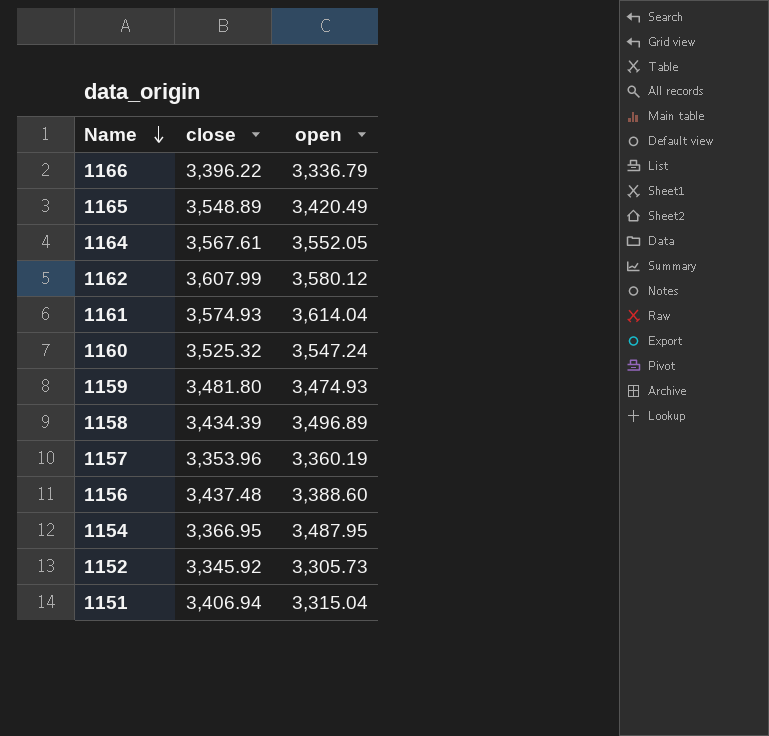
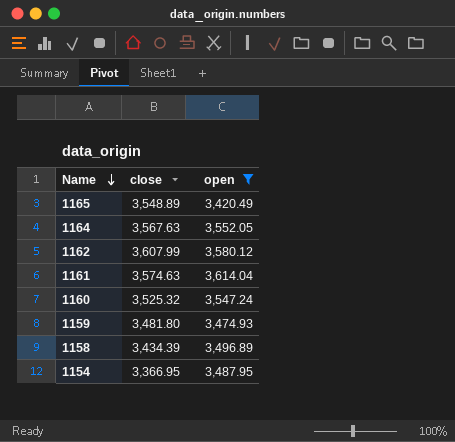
filter: none -> open >= 3,420.49
1164 | close: 3,567.61 -> 3,567.63
1161 | close: 3,574.93 -> 3,574.63

